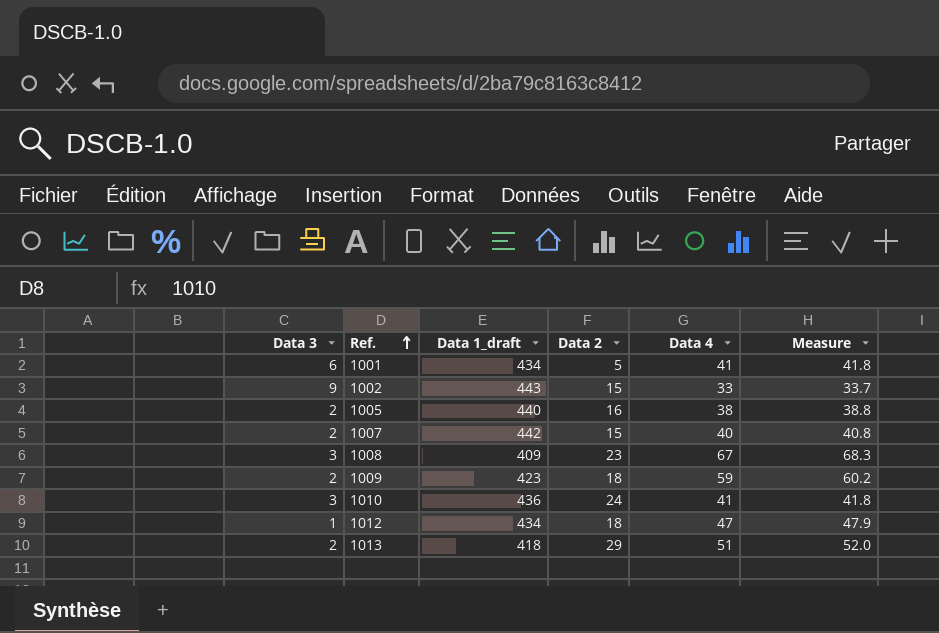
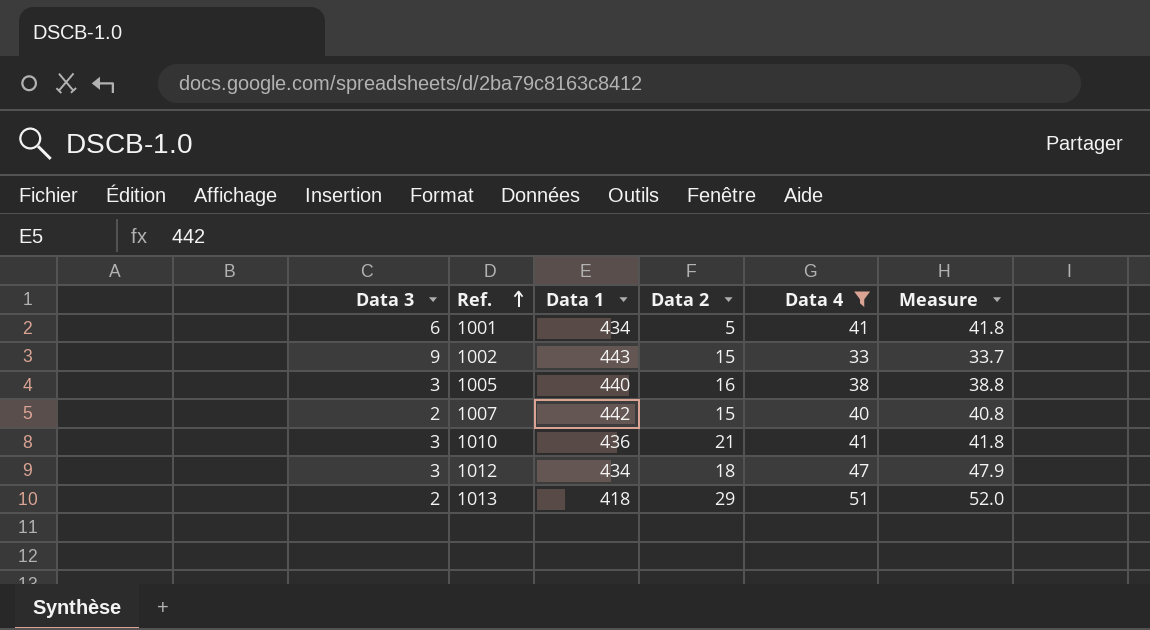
filter: none -> Data 4 <= 51
column name: Data 1_draft -> Data 1
1005 | Data 3: 2 -> 3
1010 | Data 2: 24 -> 21
1012 | Data 3: 1 -> 3

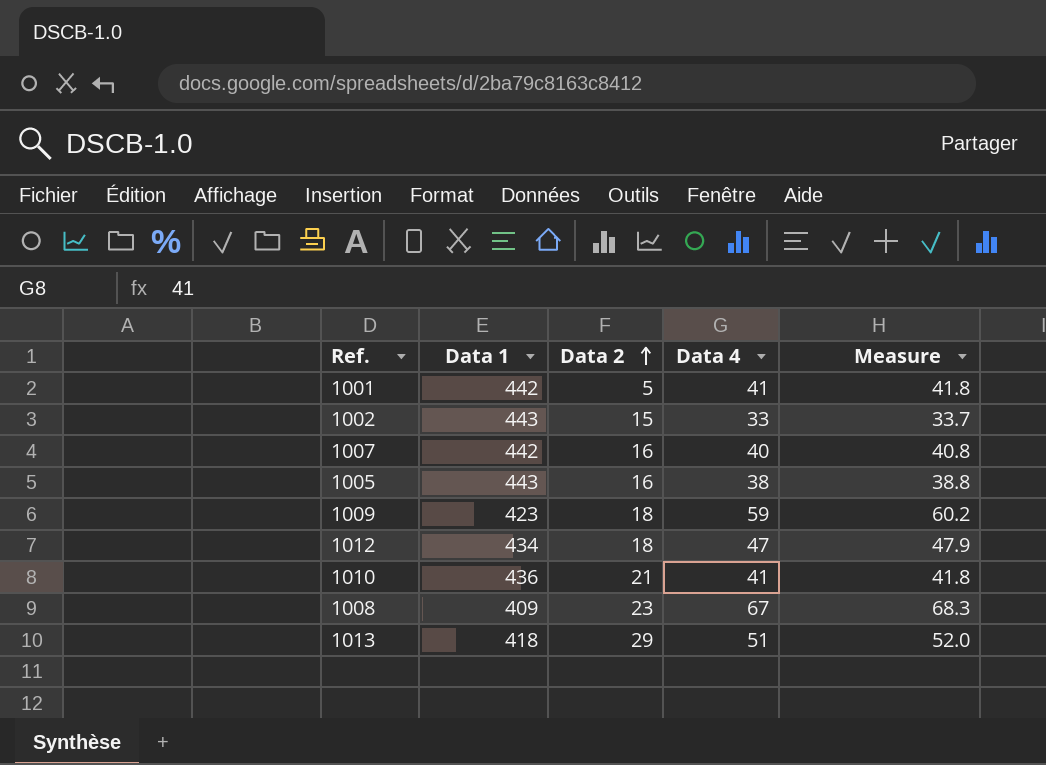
filter: Data 4 <= 51 -> none
row order: Ref. ascending -> Data 2 ascending
column Data 3 | position: 1 -> none
1001 | Data 1: 434 -> 442
1007 | Data 2: 15 -> 16
1005 | Data 1: 440 -> 443

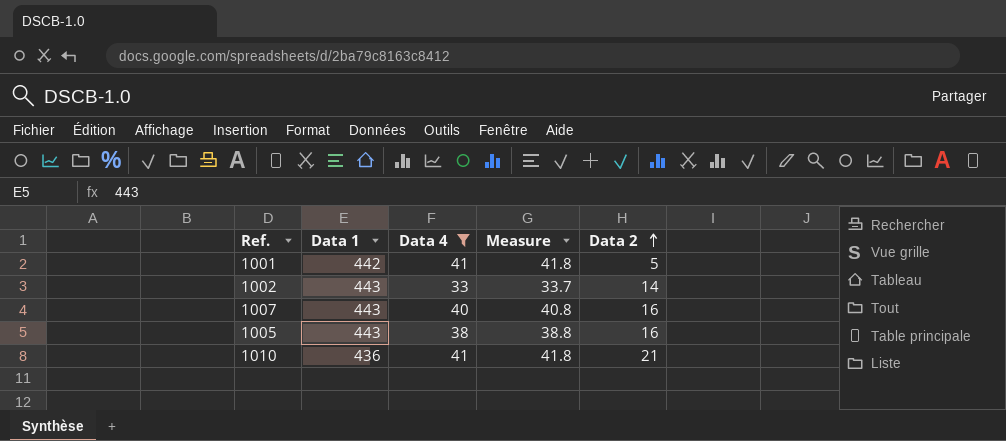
filter: none -> Data 4 <= 41
column Data 2 | position: 3 -> 5
1002 | Data 2: 15 -> 14
1007 | Data 1: 442 -> 443

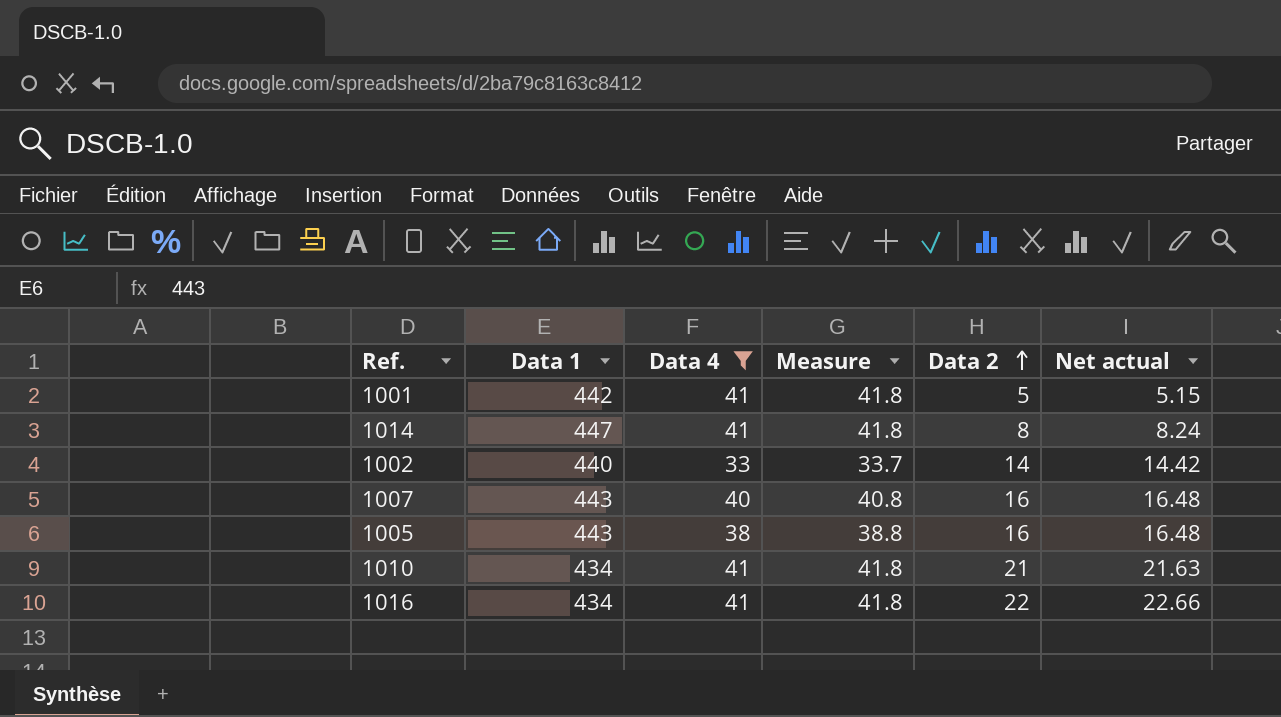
column Net actual | formula: none -> [Data 2] * 1.03
row 1014: none -> 447 | 41 | 41.8 | 8 | 8.24
1002 | Data 1: 443 -> 440
1010 | Data 1: 436 -> 434
row 1016: none -> 434 | 41 | 41.8 | 22 | 22.66

